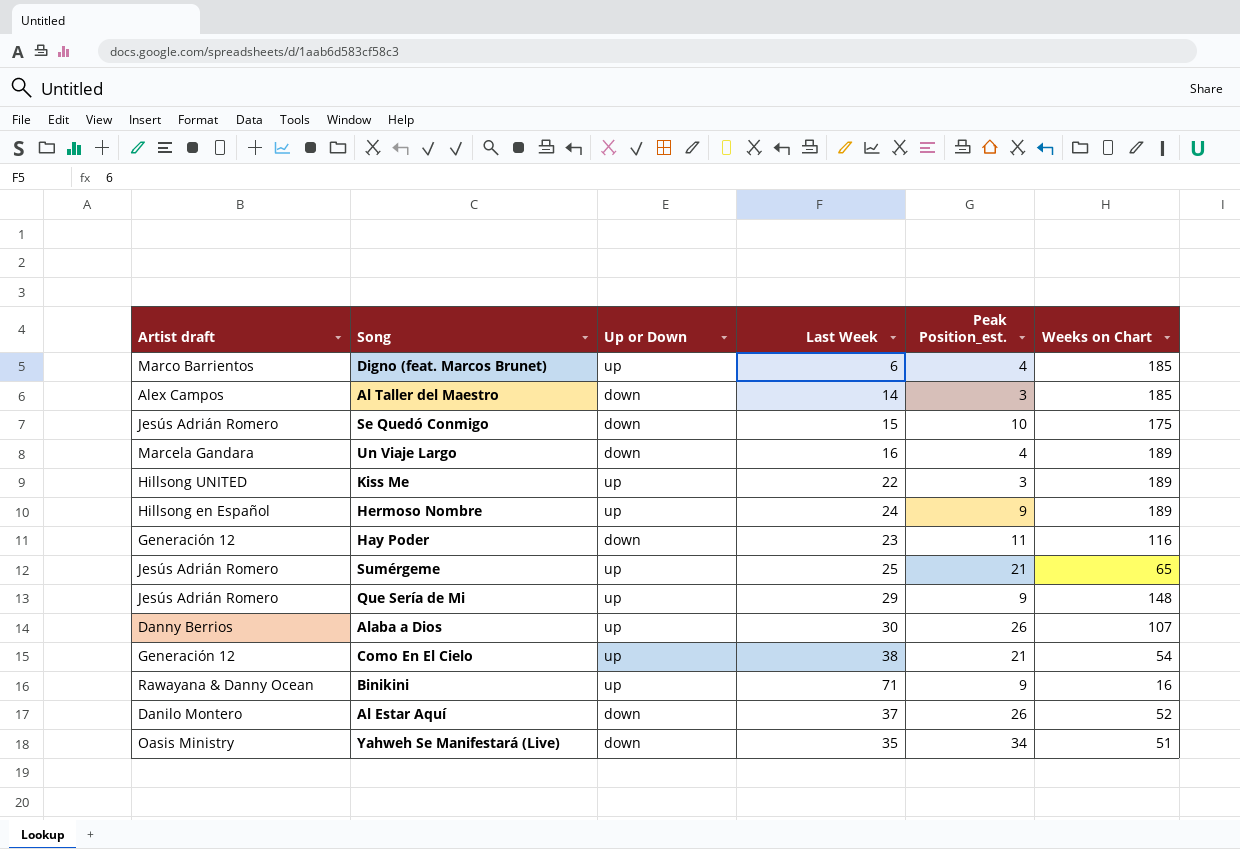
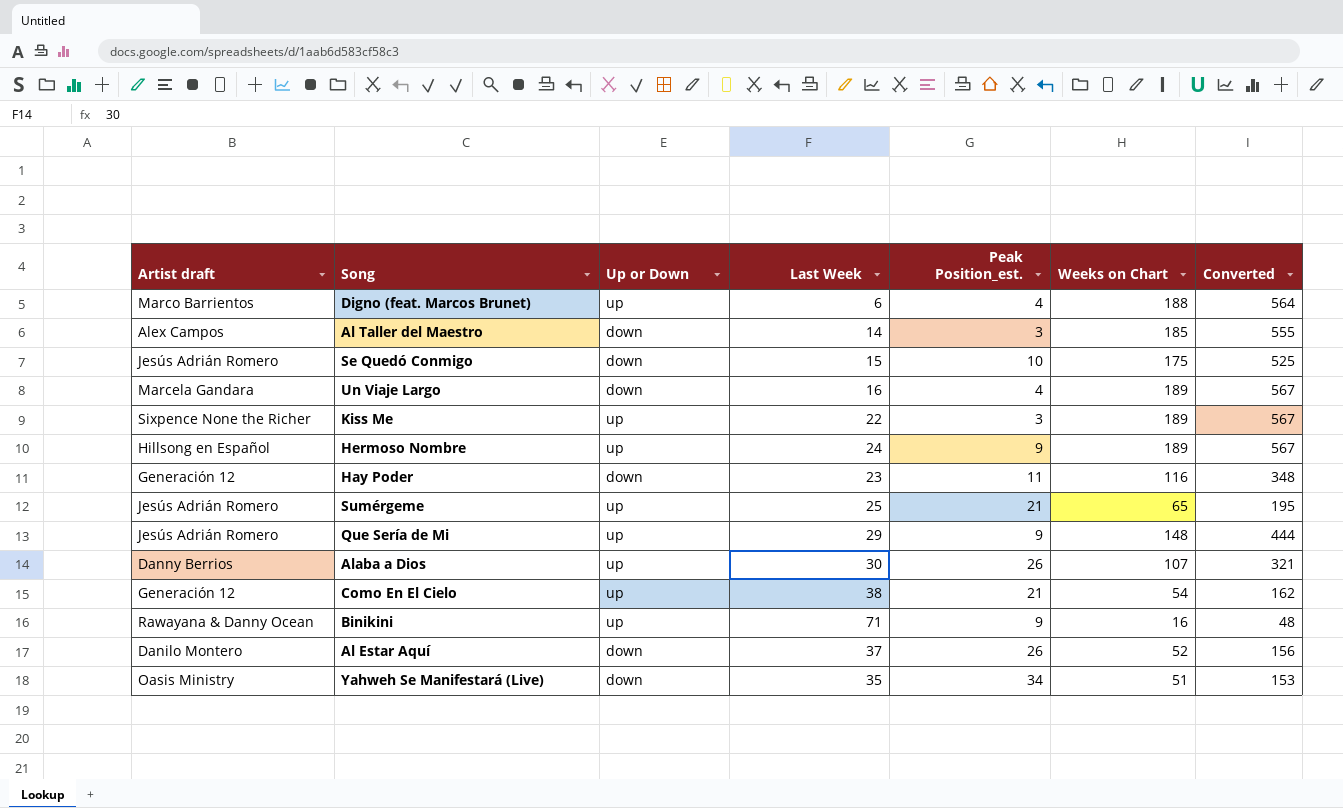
column Converted | formula: none -> [Weeks on Chart] * 3
Digno (feat. Marcos Brunet) | Weeks on Chart: 185 -> 188
Kiss Me | Artist draft: Hillsong UNITED -> Sixpence None the Richer

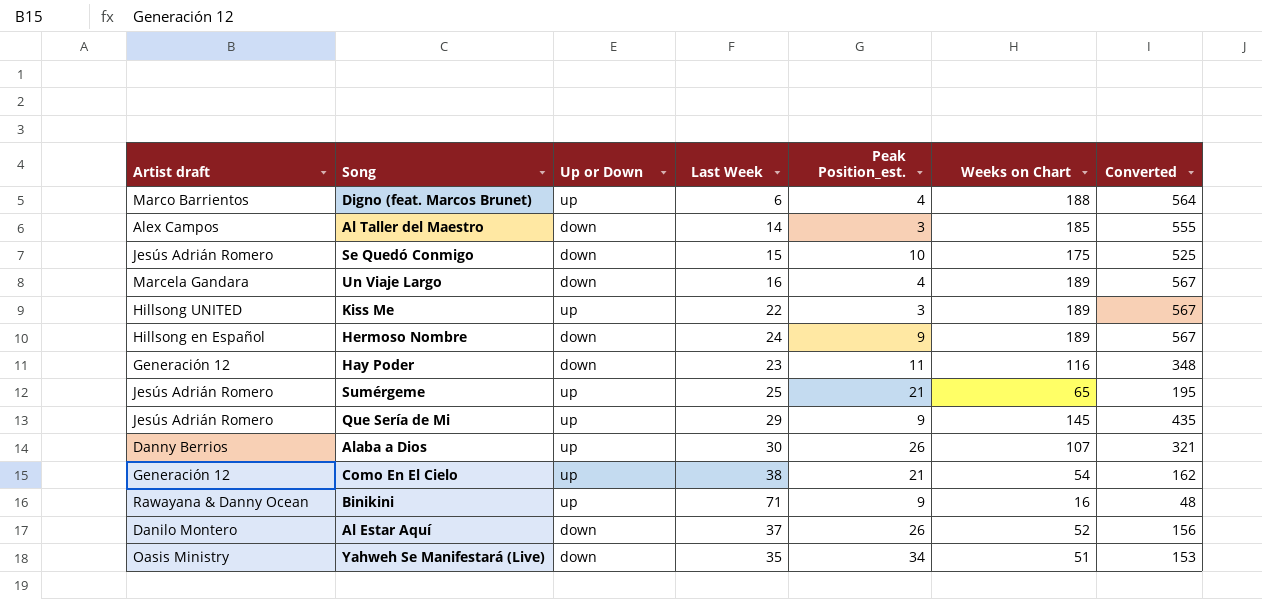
Kiss Me | Artist draft: Sixpence None the Richer -> Hillsong UNITED
Hermoso Nombre | Up or Down: up -> down
Que Sería de Mi | Weeks on Chart: 148 -> 145
Que Sería de Mi | Converted: 444 -> 435

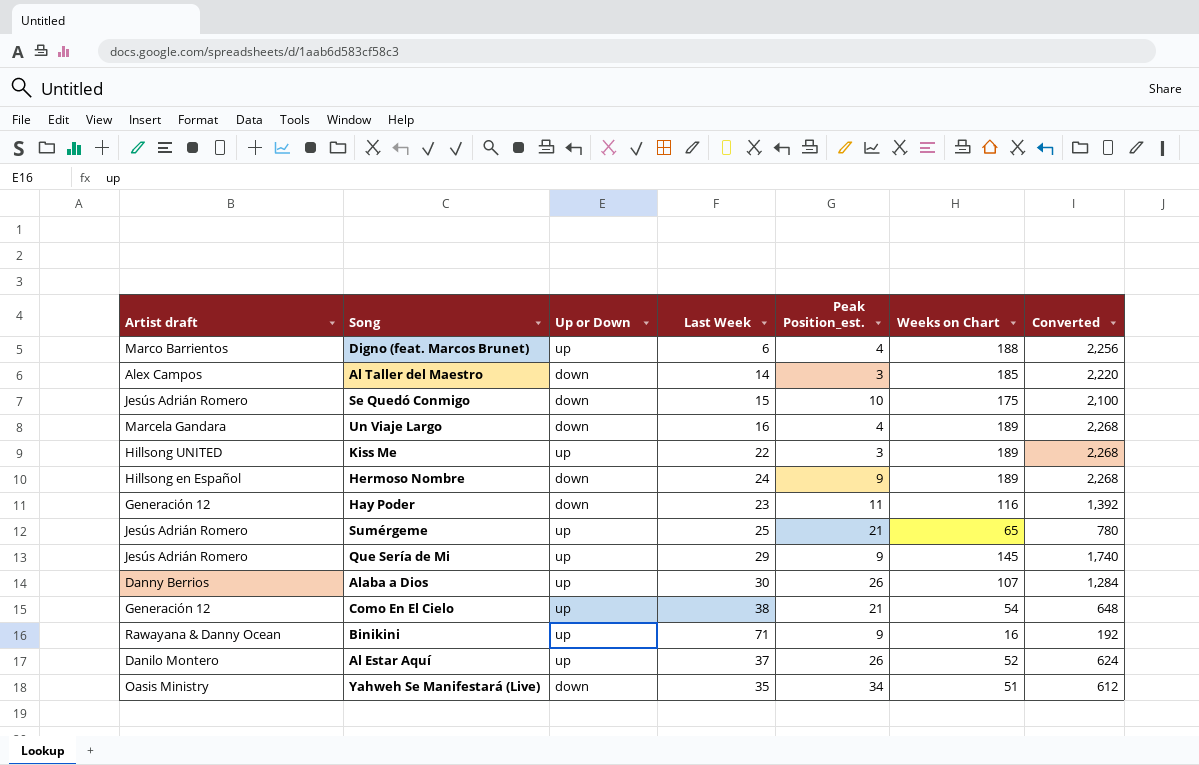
column Converted | formula: [Weeks on Chart] * 3 -> [Weeks on Chart] * 12
Al Estar Aquí | Up or Down: down -> up

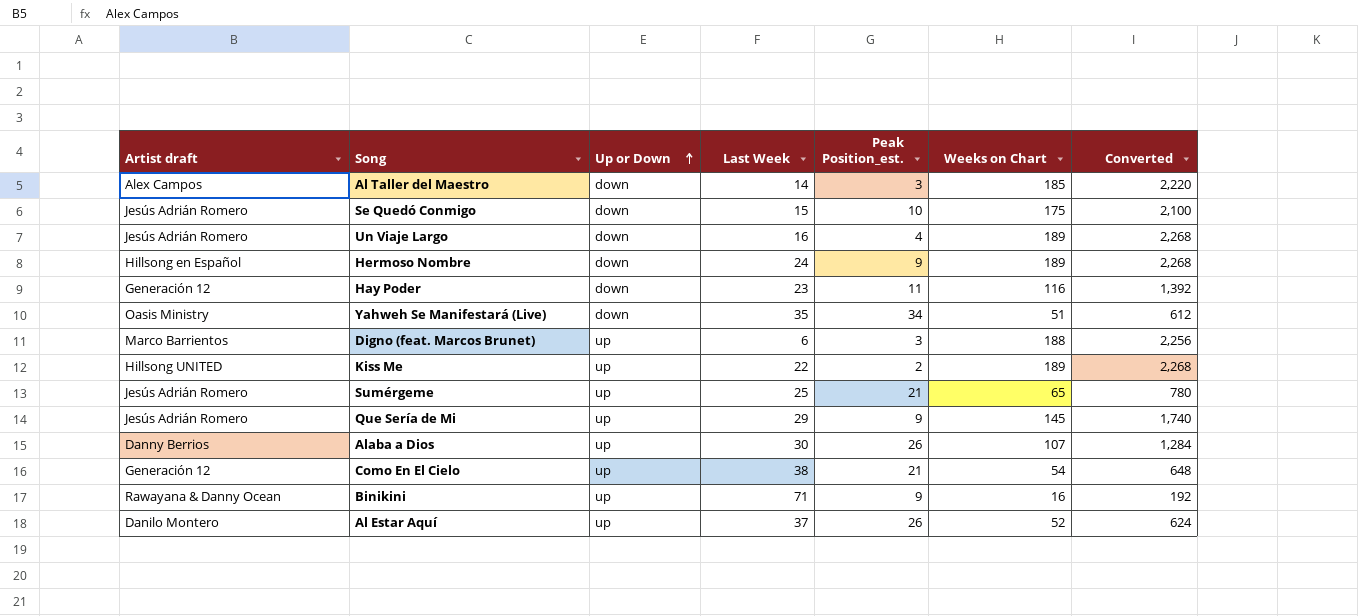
row order: none -> Up or Down ascending
Un Viaje Largo | Artist draft: Marcela Gandara -> Jesús Adrián Romero
Digno (feat. Marcos Brunet) | Peak Position_est.: 4 -> 3
Kiss Me | Peak Position_est.: 3 -> 2

